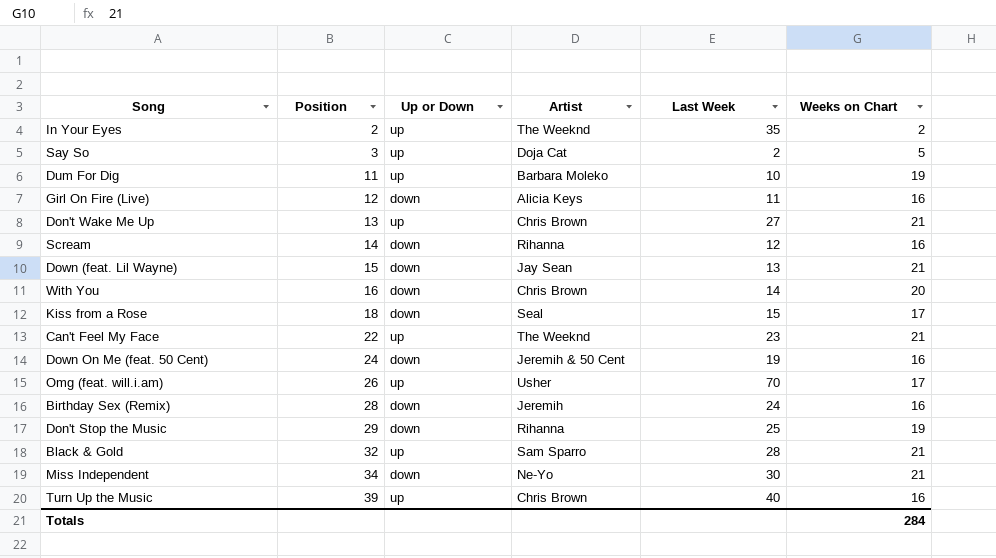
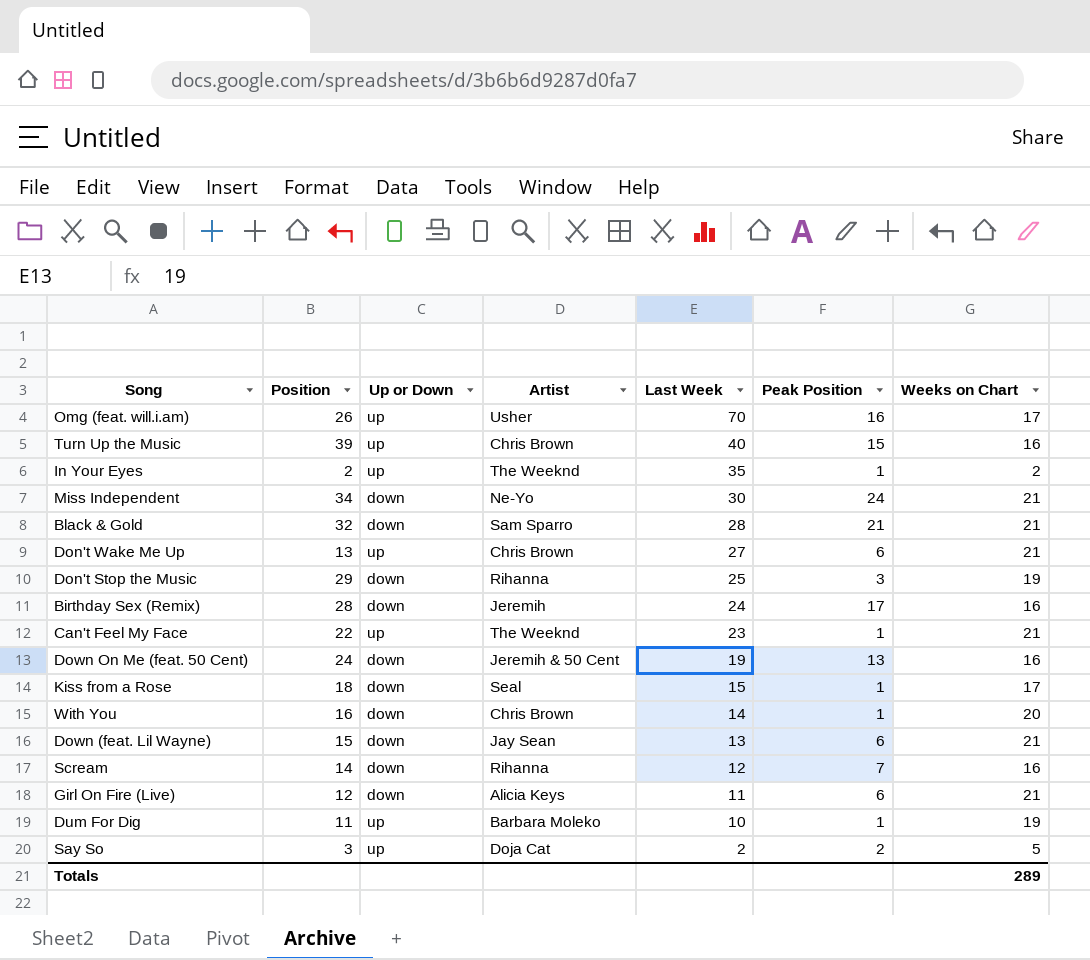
row order: Position ascending -> Last Week descending
column Peak Position | position: none -> 6
Black & Gold | Up or Down: up -> down
Girl On Fire (Live) | Weeks on Chart: 16 -> 21
Totals | Weeks on Chart: 284 -> 289

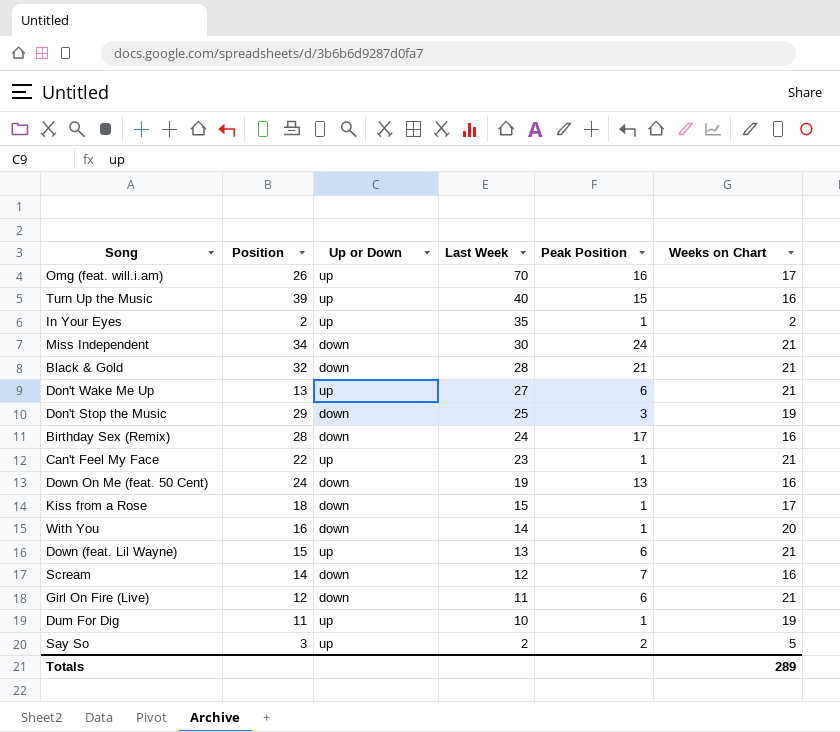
column Artist | position: 4 -> none
Down (feat. Lil Wayne) | Up or Down: down -> up

